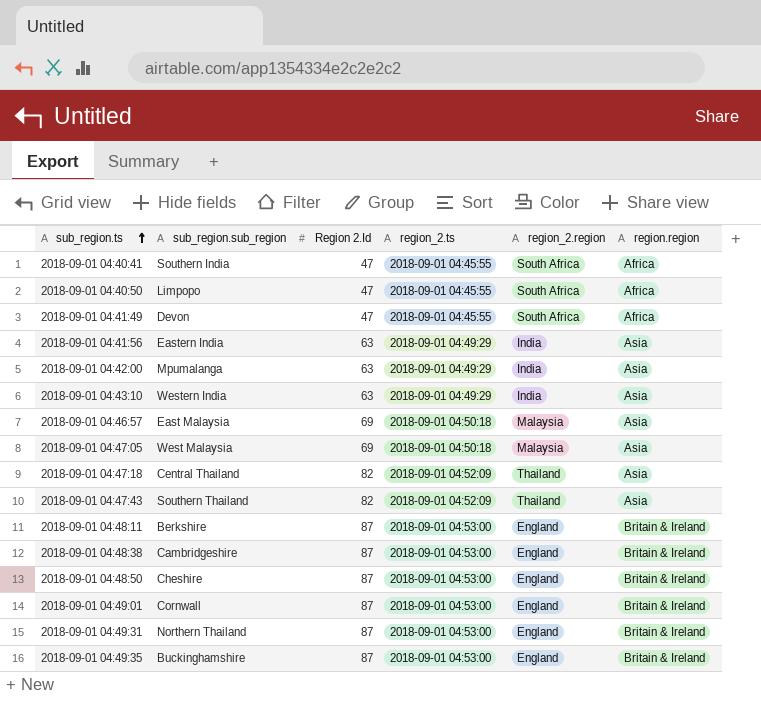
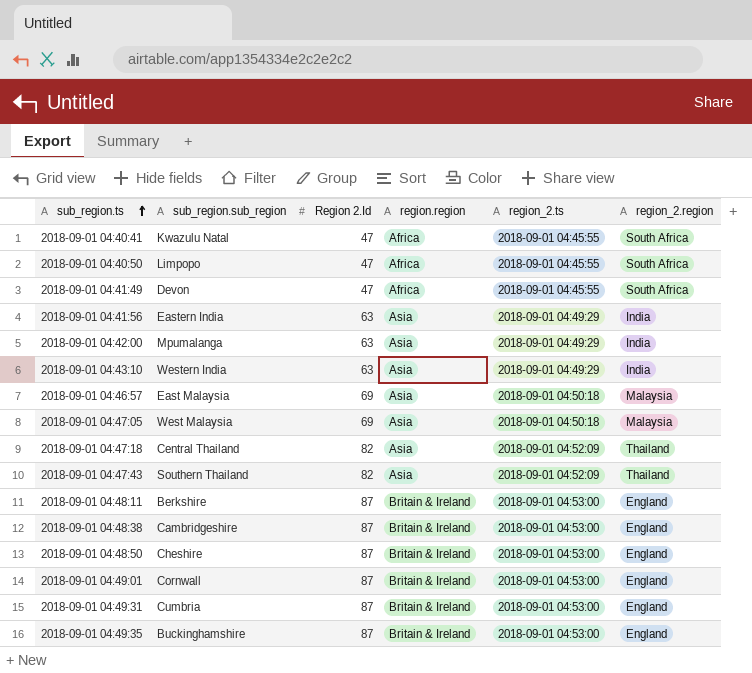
column region.region | position: 6 -> 4
2018-09-01 04:40:41 | sub_region.sub_region: Southern India -> Kwazulu Natal
2018-09-01 04:49:31 | sub_region.sub_region: Northern Thailand -> Cumbria

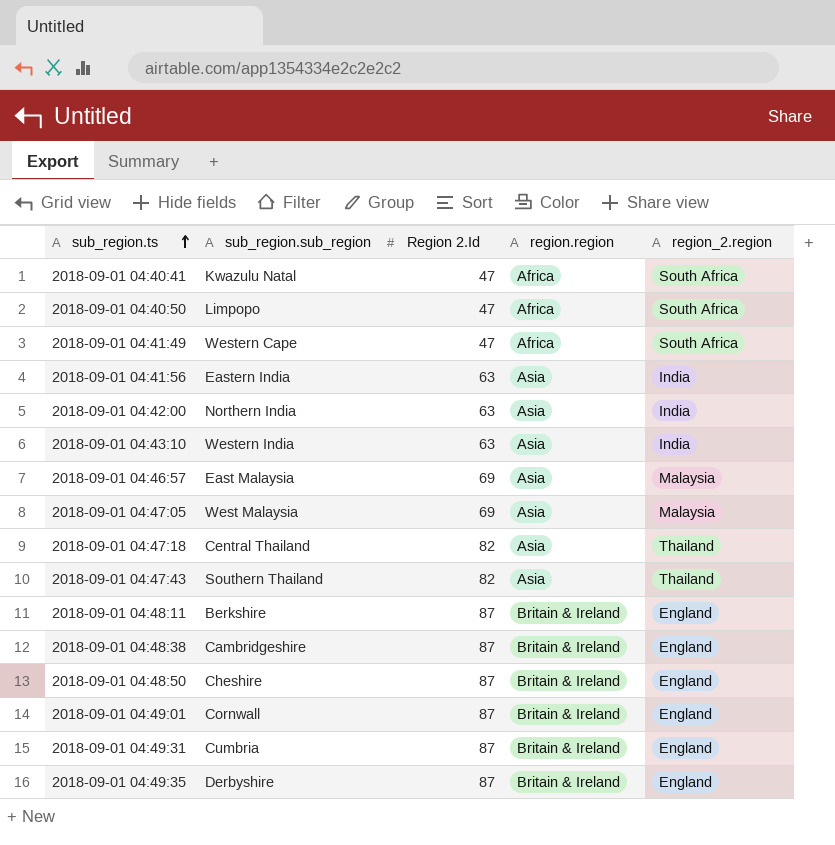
column region_2.ts | position: 5 -> none
2018-09-01 04:41:49 | sub_region.sub_region: Devon -> Western Cape
2018-09-01 04:42:00 | sub_region.sub_region: Mpumalanga -> Northern India
2018-09-01 04:49:35 | sub_region.sub_region: Buckinghamshire -> Derbyshire

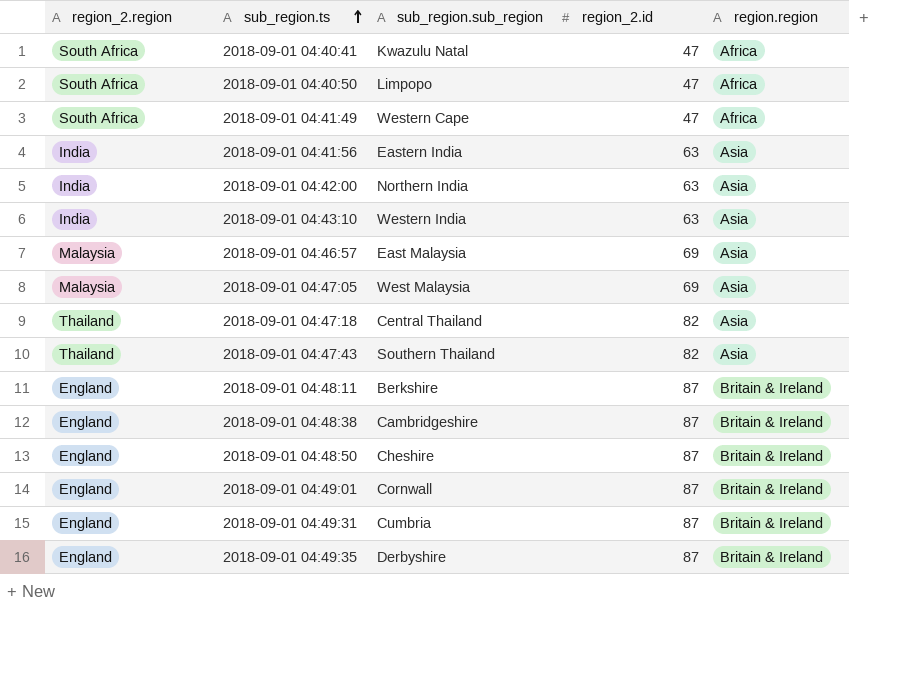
column region_2.region | position: 5 -> 1
column name: Region 2.Id -> region_2.id

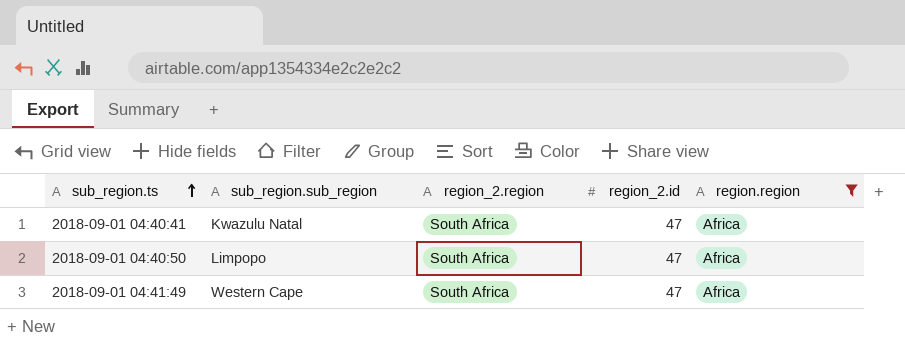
filter: none -> region.region = Africa
column region_2.region | position: 1 -> 3

